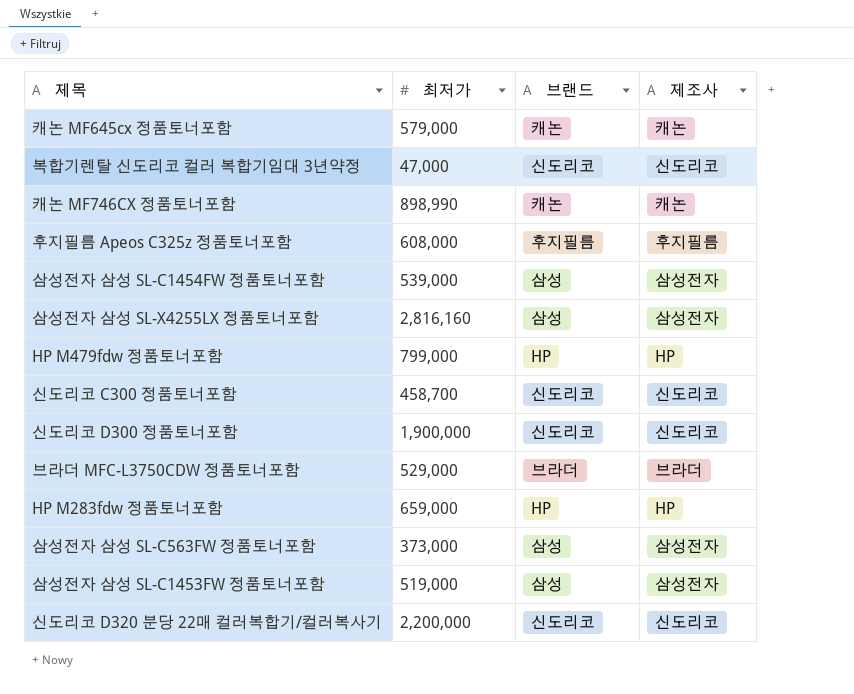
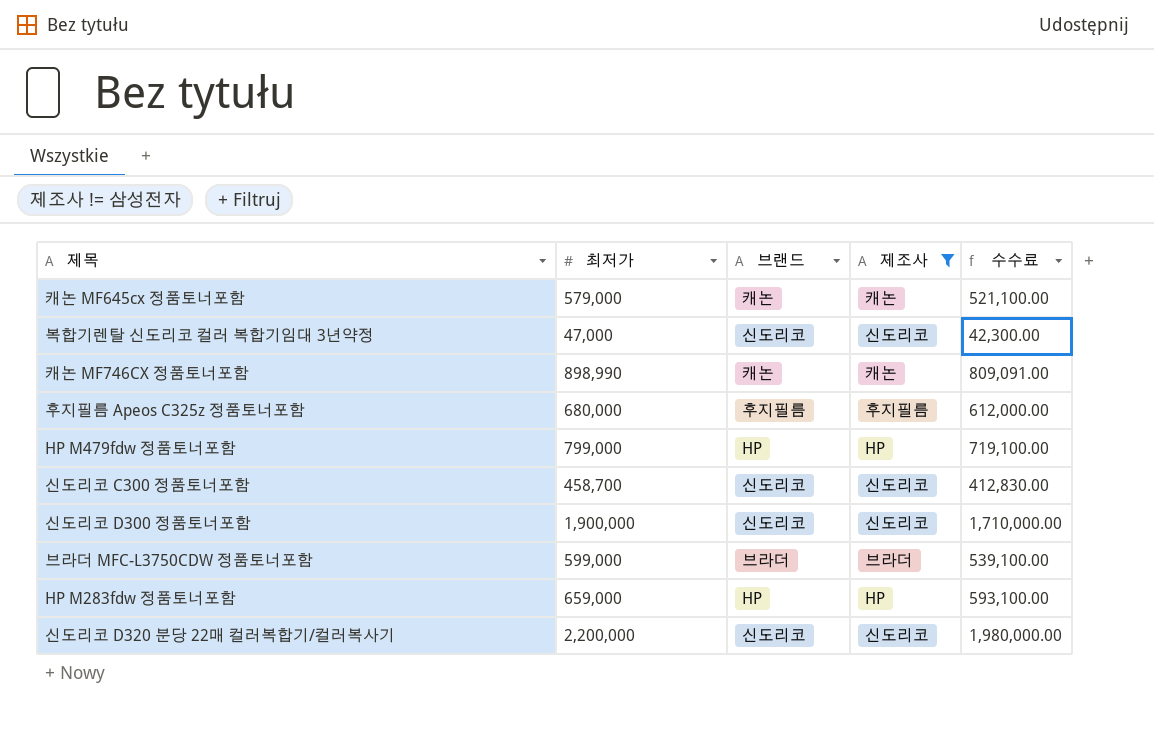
filter: none -> 제조사 != 삼성전자
column 수수료 | formula: none -> [최저가] * 0.9
후지필름 Apeos C325z 정품토너포함 | 최저가: 608,000 -> 680,000
브라더 MFC-L3750CDW 정품토너포함 | 최저가: 529,000 -> 599,000

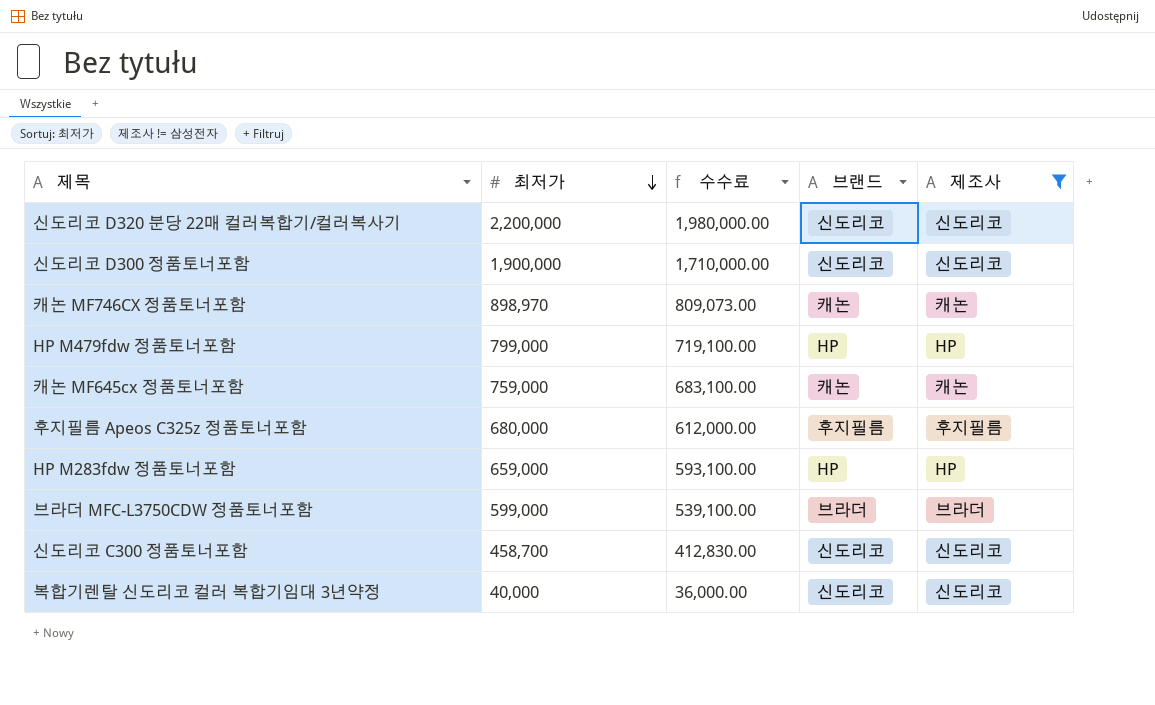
row order: none -> 최저가 descending
column 수수료 | position: 5 -> 3
캐논 MF746CX 정품토너포함 | 최저가: 898,990 -> 898,970
캐논 MF746CX 정품토너포함 | 수수료: 809,091.00 -> 809,073.00
캐논 MF645cx 정품토너포함 | 최저가: 579,000 -> 759,000
캐논 MF645cx 정품토너포함 | 수수료: 521,100.00 -> 683,100.00
복합기렌탈 신도리코 컬러 복합기임대 3년약정 | 최저가: 47,000 -> 40,000
복합기렌탈 신도리코 컬러 복합기임대 3년약정 | 수수료: 42,300.00 -> 36,000.00

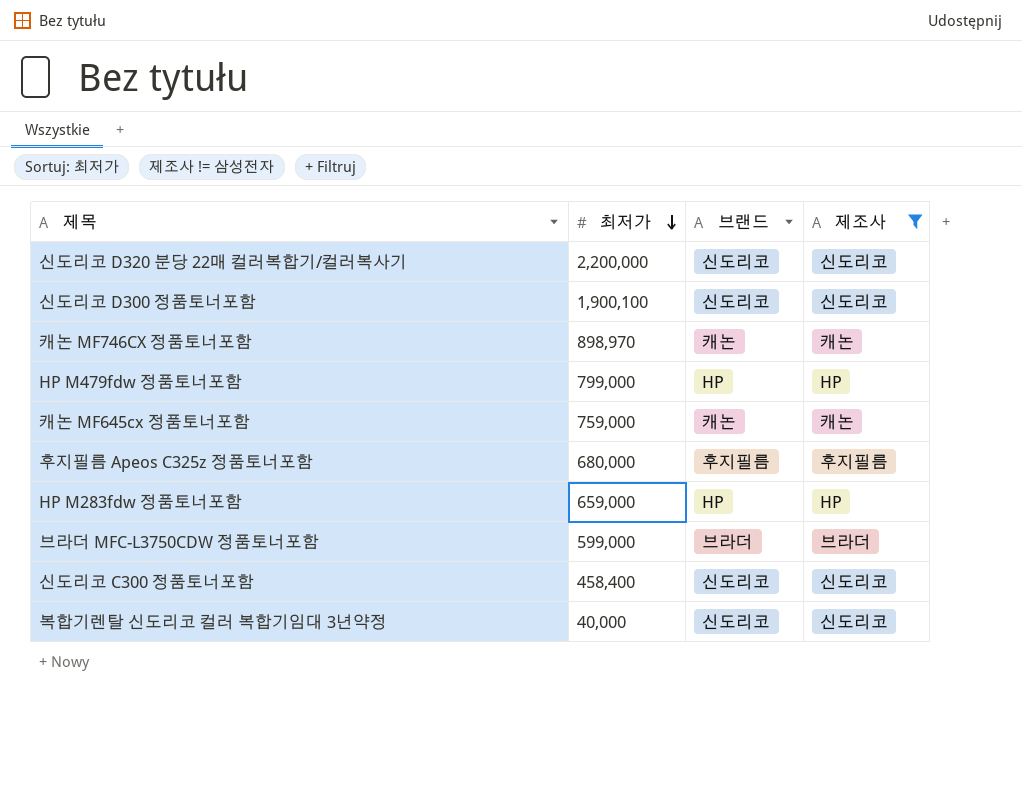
column 수수료 | formula: [최저가] * 0.9 -> none
신도리코 D300 정품토너포함 | 최저가: 1,900,000 -> 1,900,100
신도리코 C300 정품토너포함 | 최저가: 458,700 -> 458,400

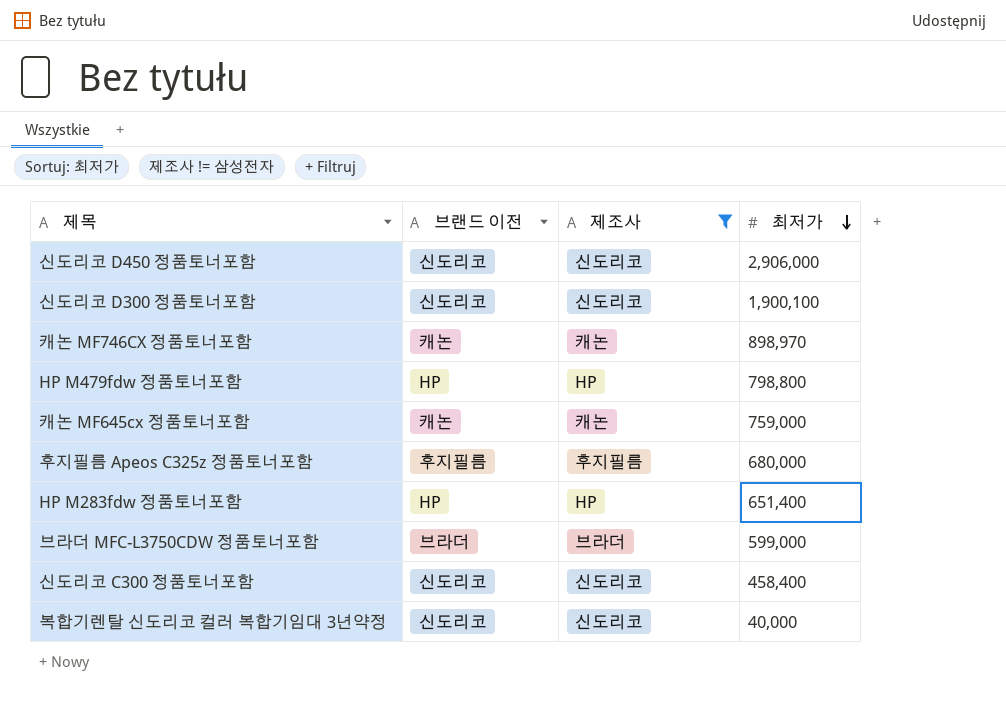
column name: 브랜드 -> 브랜드 이전
column 최저가 | position: 2 -> 4
row 신도리코 D320 분당 22매 컬러복합기/컬러복사기: 2,200,000 | 신도리코 | 신도리코 -> none
row 신도리코 D450 정품토너포함: none -> 신도리코 | 신도리코 | 2,906,000
HP M479fdw 정품토너포함 | 최저가: 799,000 -> 798,800
HP M283fdw 정품토너포함 | 최저가: 659,000 -> 651,400

